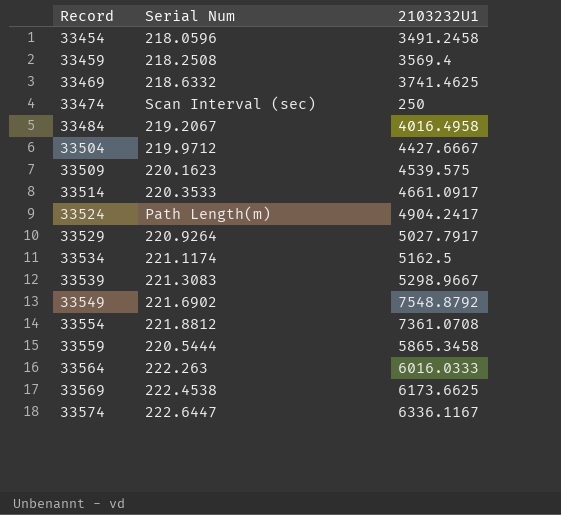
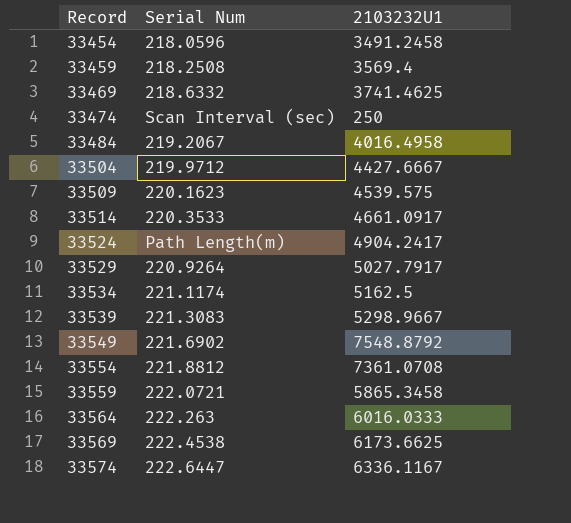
33559 | Serial Num: 220.5444 -> 222.0721

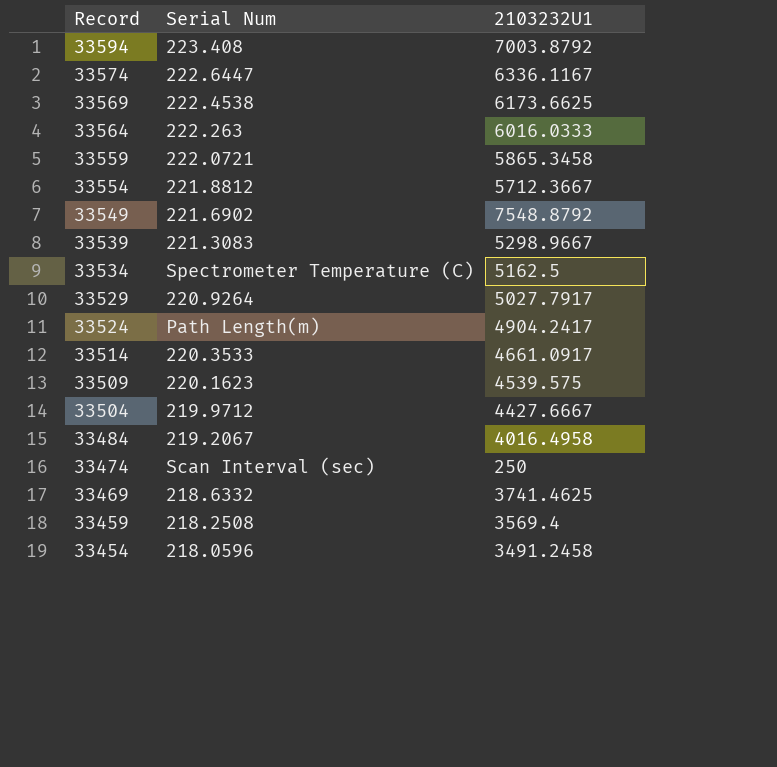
row order: Record ascending -> Record descending
row 33594: none -> 223.408 | 7003.8792
33554 | 2103232U1: 7361.0708 -> 5712.3667
33534 | Serial Num: 221.1174 -> Spectrometer Temperature (C)

